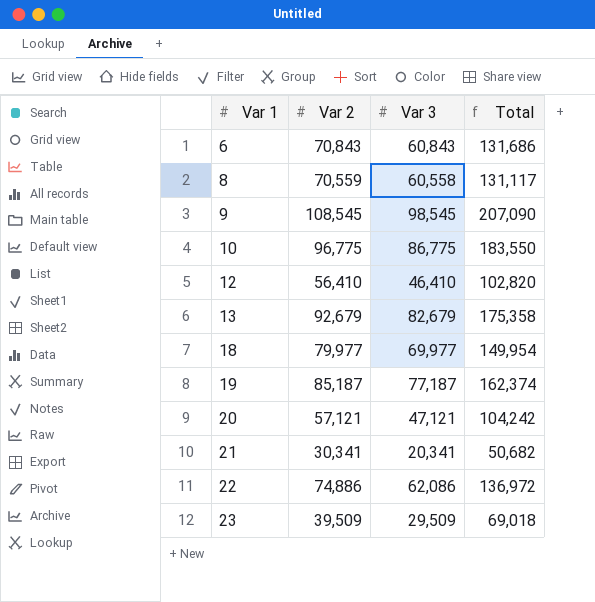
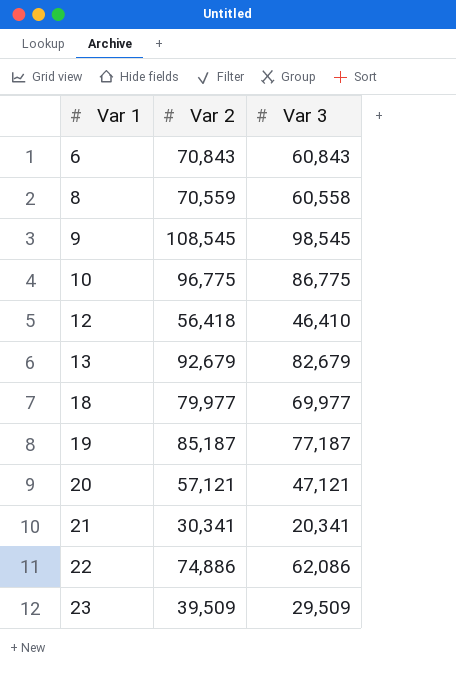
column Total | formula: [Var 2] + [Var 3] -> none
12 | Var 2: 56,410 -> 56,418

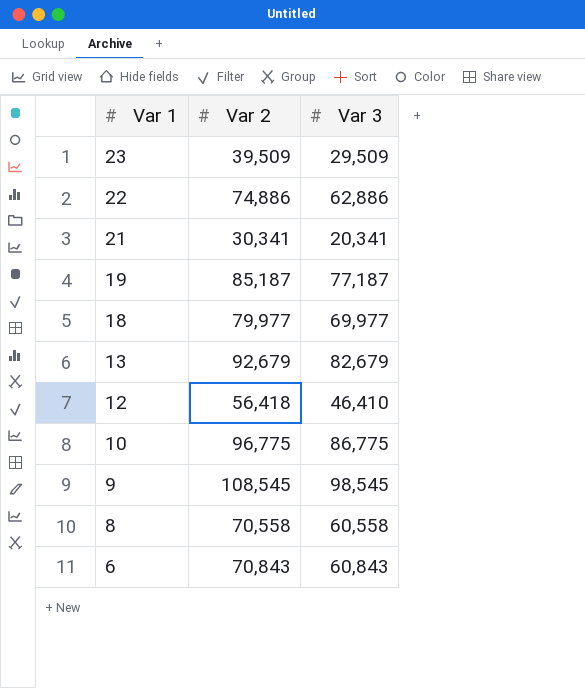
row order: Var 1 ascending -> Var 1 descending
row 20: 57,121 | 47,121 -> none
22 | Var 3: 62,086 -> 62,886
8 | Var 2: 70,559 -> 70,558

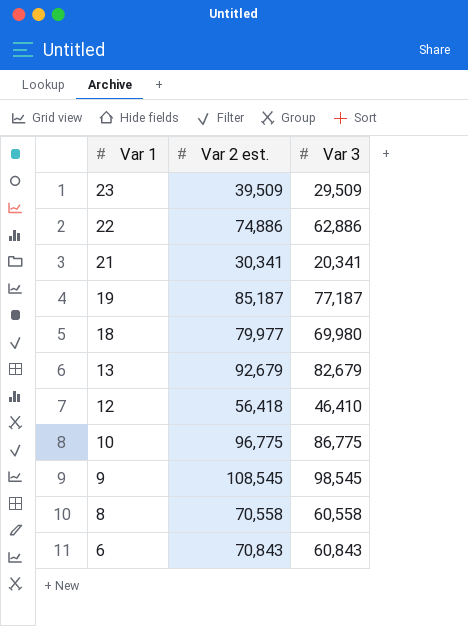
column name: Var 2 -> Var 2 est.
18 | Var 3: 69,977 -> 69,980

